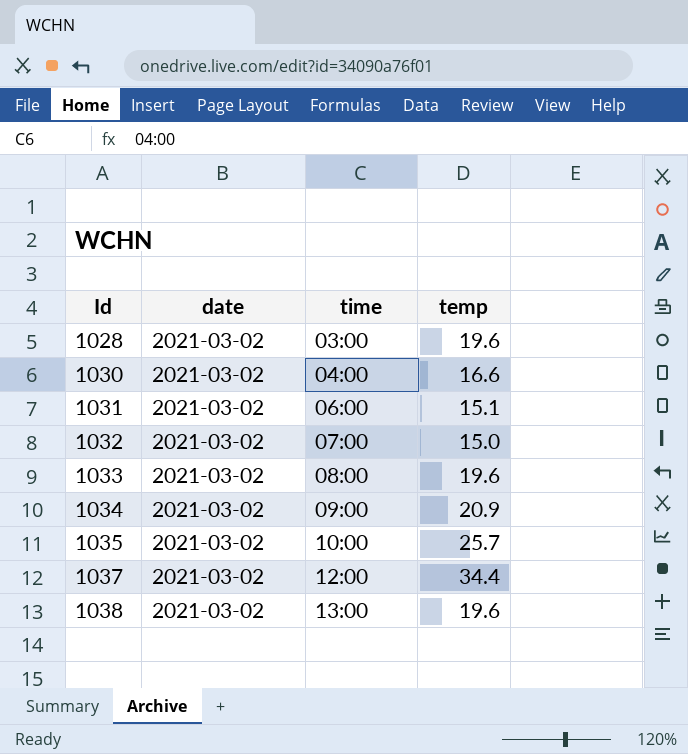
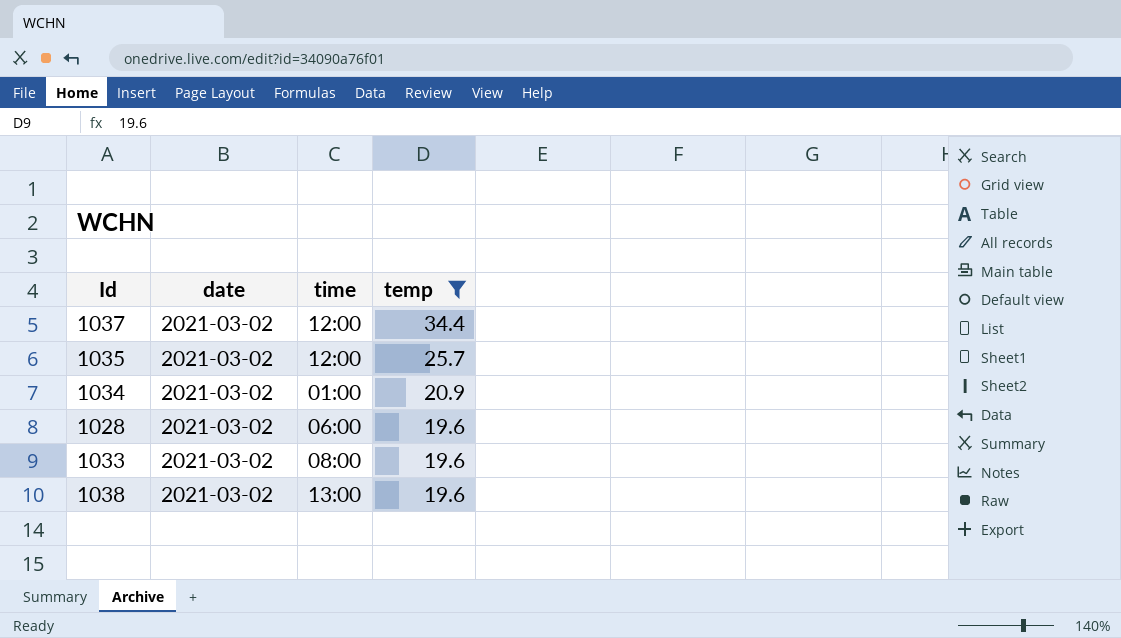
filter: none -> temp >= 19.6
row order: Id ascending -> temp descending
1035 | time: 10:00 -> 12:00
1034 | time: 09:00 -> 01:00
1028 | time: 03:00 -> 06:00

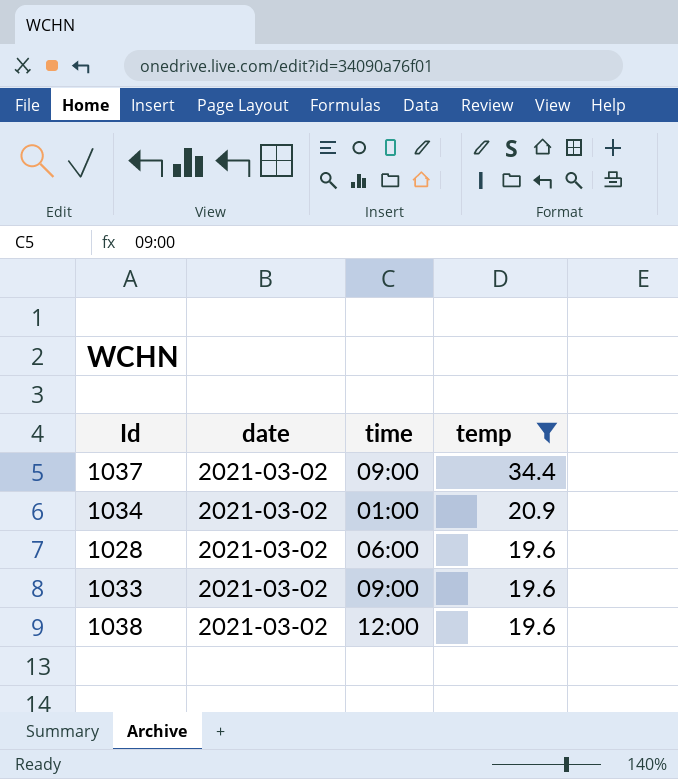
row 1035: 2021-03-02 | 12:00 | 25.7 -> none
1037 | time: 12:00 -> 09:00
1033 | time: 08:00 -> 09:00
1038 | time: 13:00 -> 12:00

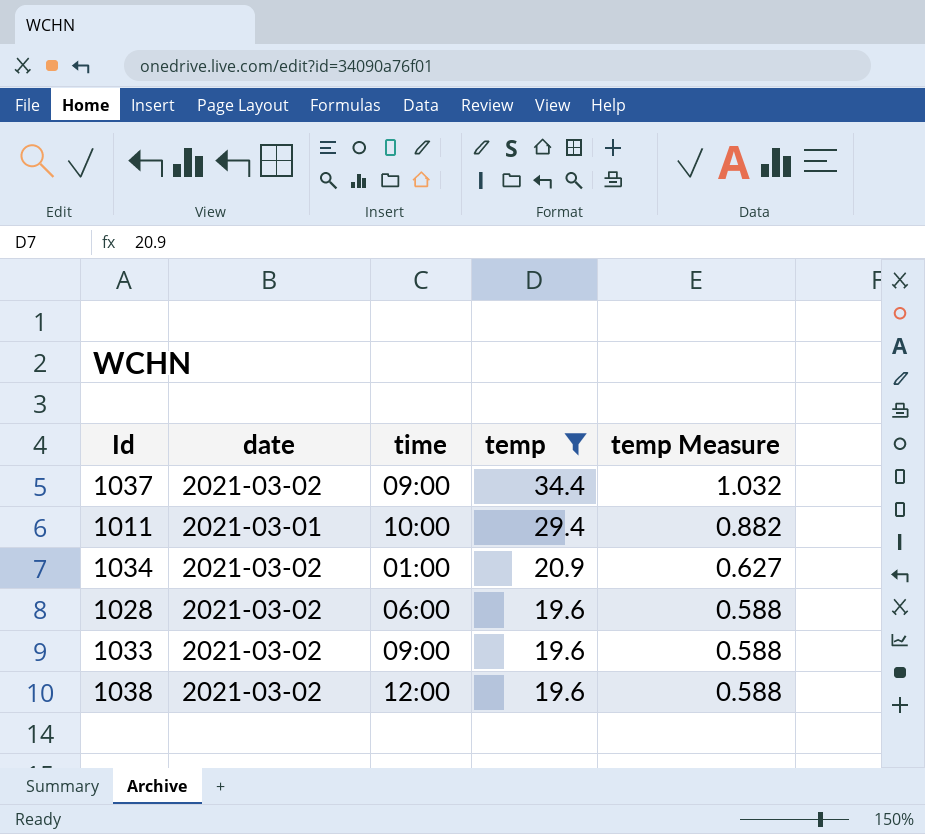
column temp Measure | formula: none -> [temp] * 0.03
row 1011: none -> 2021-03-01 | 10:00 | 29.4 | 0.882

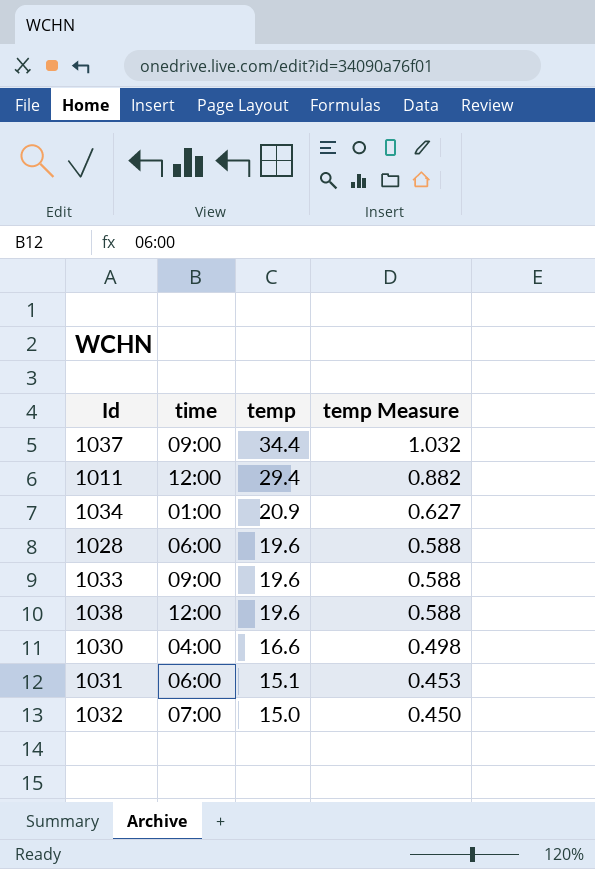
filter: temp >= 19.6 -> none
column date | position: 2 -> none
1011 | time: 10:00 -> 12:00

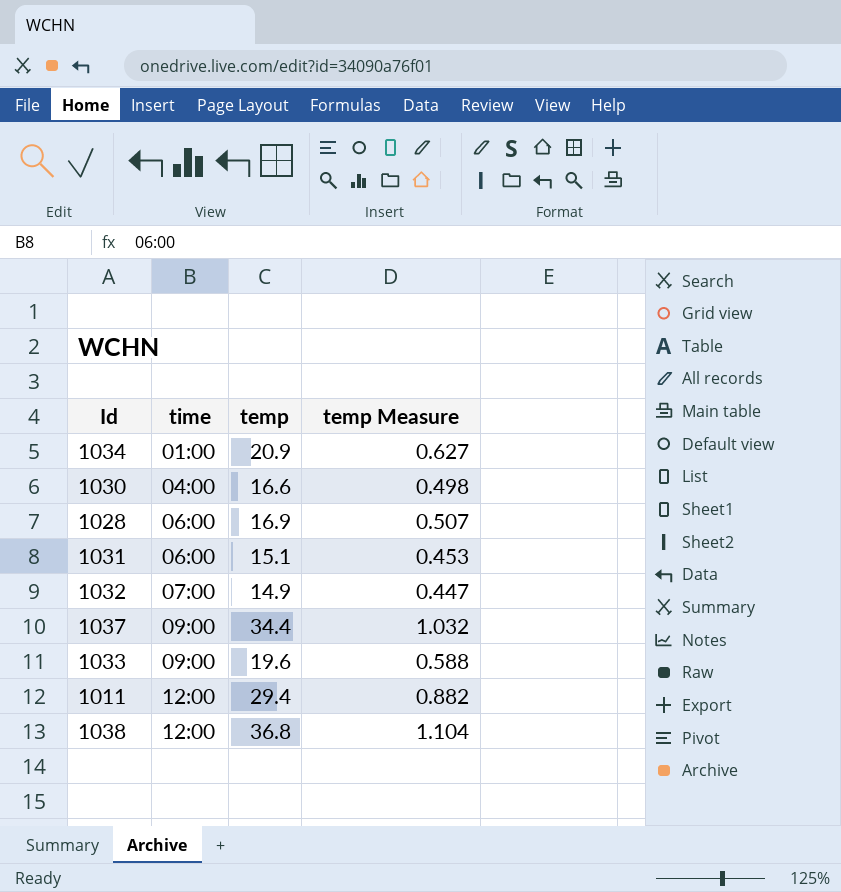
row order: temp descending -> time ascending
1028 | temp: 19.6 -> 16.9
1028 | temp Measure: 0.588 -> 0.507
1032 | temp: 15.0 -> 14.9
1032 | temp Measure: 0.450 -> 0.447
1038 | temp: 19.6 -> 36.8
1038 | temp Measure: 0.588 -> 1.104

